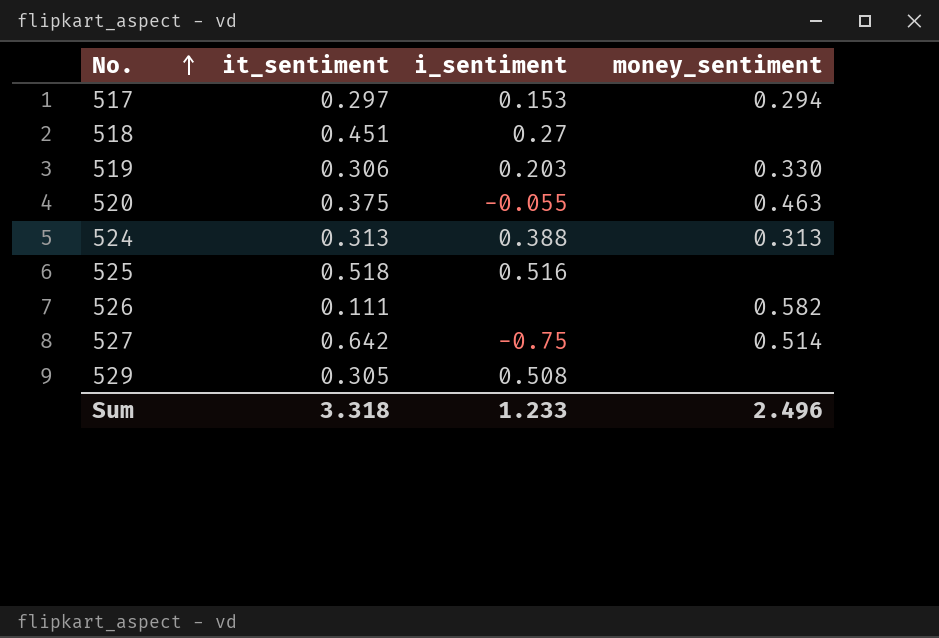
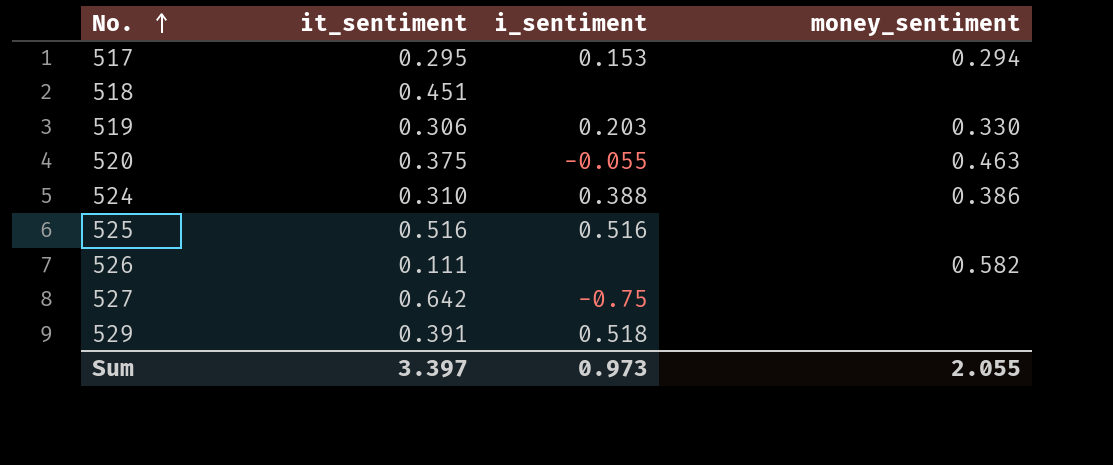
517 | it_sentiment: 0.297 -> 0.295
518 | i_sentiment: 0.27 -> none
524 | it_sentiment: 0.313 -> 0.310
524 | money_sentiment: 0.313 -> 0.386
525 | it_sentiment: 0.518 -> 0.516
527 | money_sentiment: 0.514 -> none
529 | it_sentiment: 0.305 -> 0.391
529 | i_sentiment: 0.508 -> 0.518
Sum | it_sentiment: 3.318 -> 3.397
Sum | i_sentiment: 1.233 -> 0.973
Sum | money_sentiment: 2.496 -> 2.055

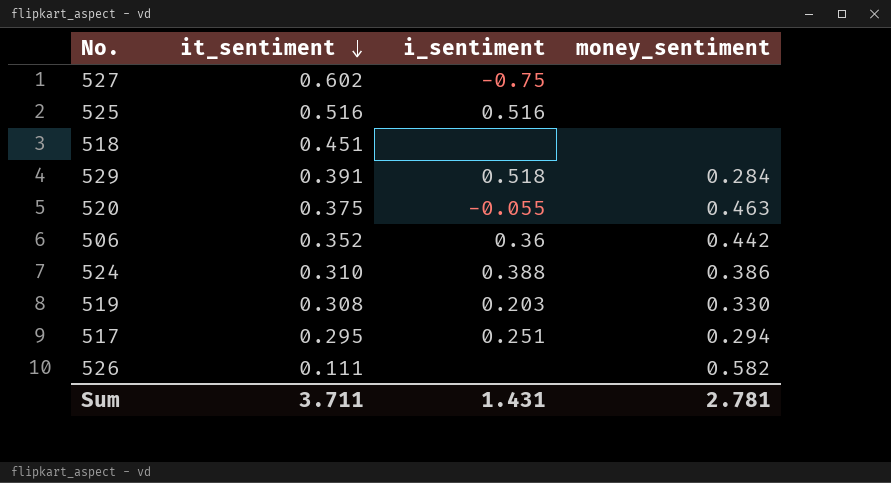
row order: No. ascending -> it_sentiment descending
527 | it_sentiment: 0.642 -> 0.602
529 | money_sentiment: none -> 0.284
row 506: none -> 0.352 | 0.36 | 0.442
519 | it_sentiment: 0.306 -> 0.308
517 | i_sentiment: 0.153 -> 0.251
Sum | it_sentiment: 3.397 -> 3.711
Sum | i_sentiment: 0.973 -> 1.431
Sum | money_sentiment: 2.055 -> 2.781

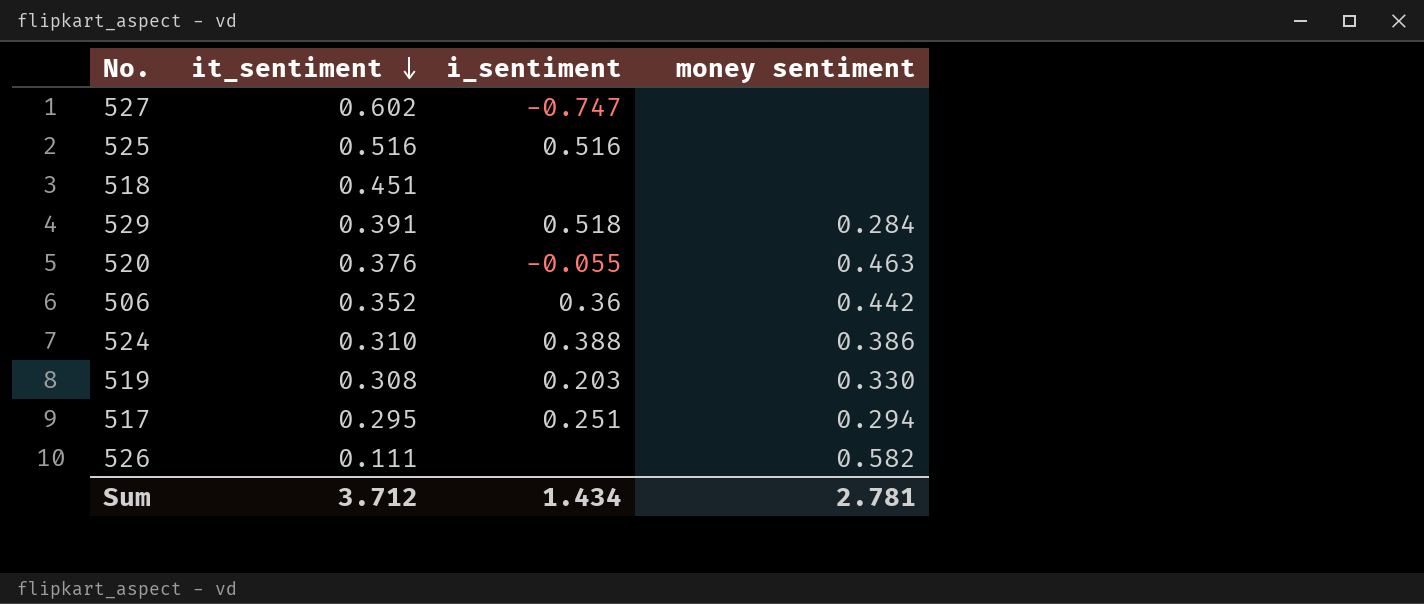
column name: money_sentiment -> money sentiment
527 | i_sentiment: -0.75 -> -0.747
520 | it_sentiment: 0.375 -> 0.376
Sum | it_sentiment: 3.711 -> 3.712
Sum | i_sentiment: 1.431 -> 1.434

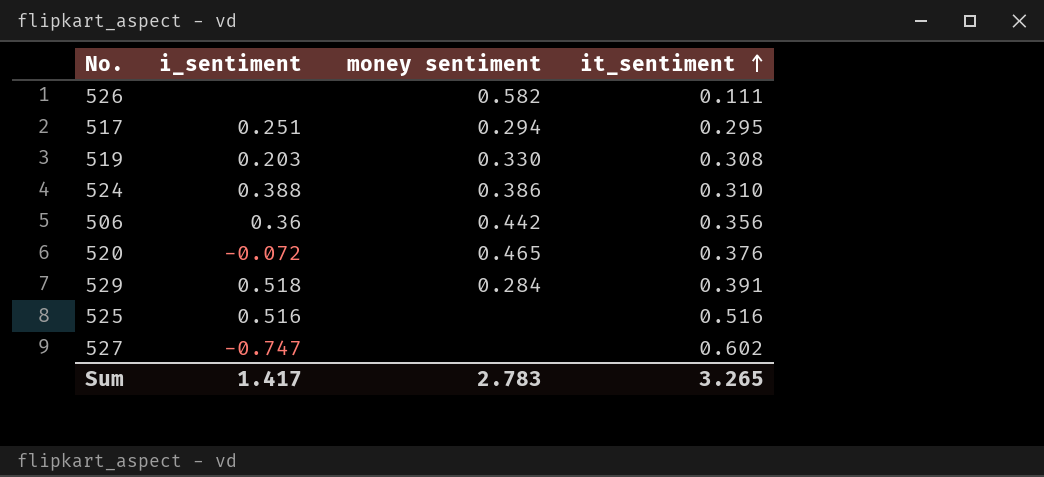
row order: it_sentiment descending -> it_sentiment ascending
column it_sentiment | position: 2 -> 4
row 518: 0.451 | none | none -> none
506 | it_sentiment: 0.352 -> 0.356
520 | i_sentiment: -0.055 -> -0.072
520 | money sentiment: 0.463 -> 0.465
Sum | i_sentiment: 1.434 -> 1.417
Sum | money sentiment: 2.781 -> 2.783
Sum | it_sentiment: 3.712 -> 3.265

